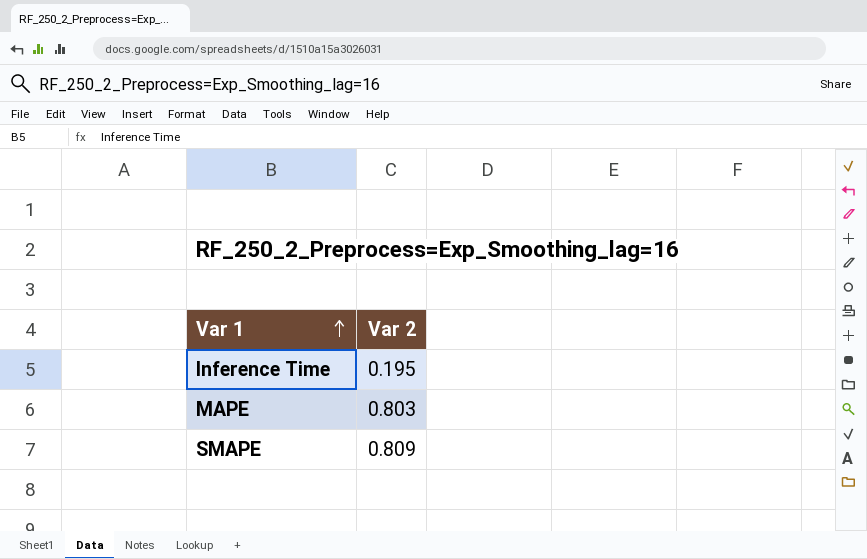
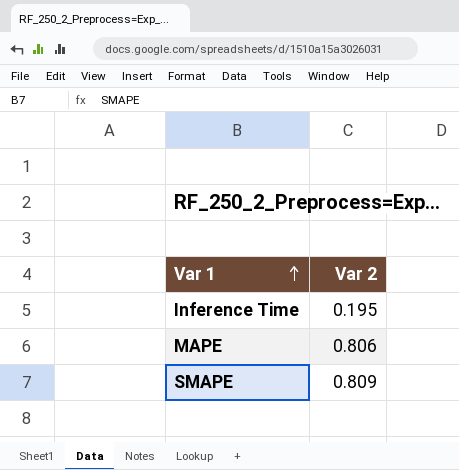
MAPE | Var 2: 0.803 -> 0.806

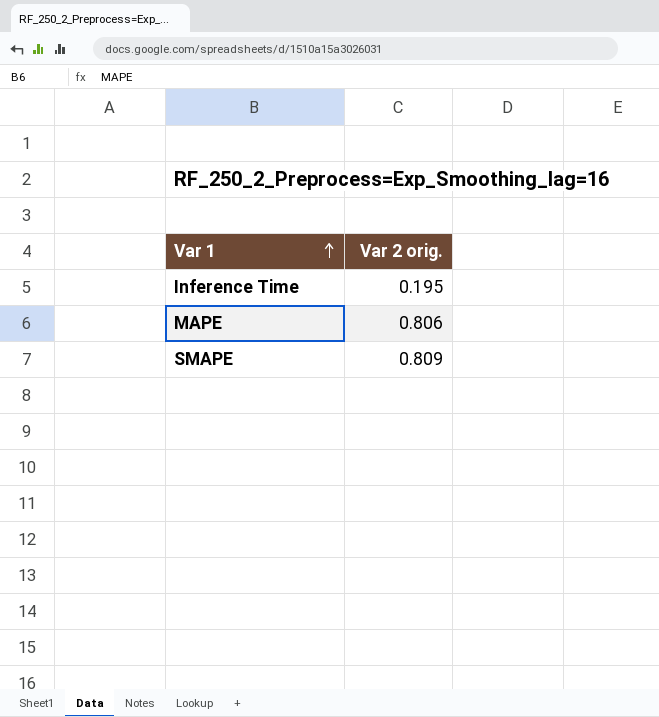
column name: Var 2 -> Var 2 orig.

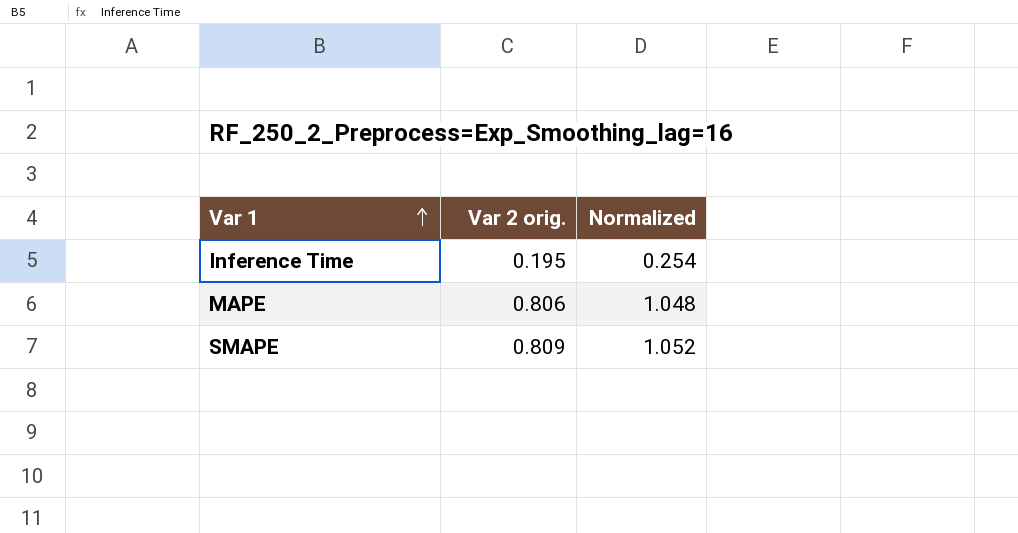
column Normalized | formula: none -> [Var 2 orig.] * 1.3

